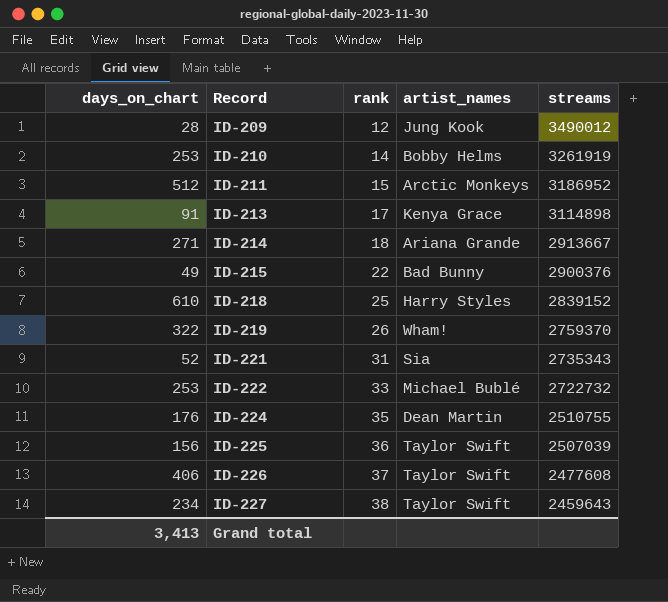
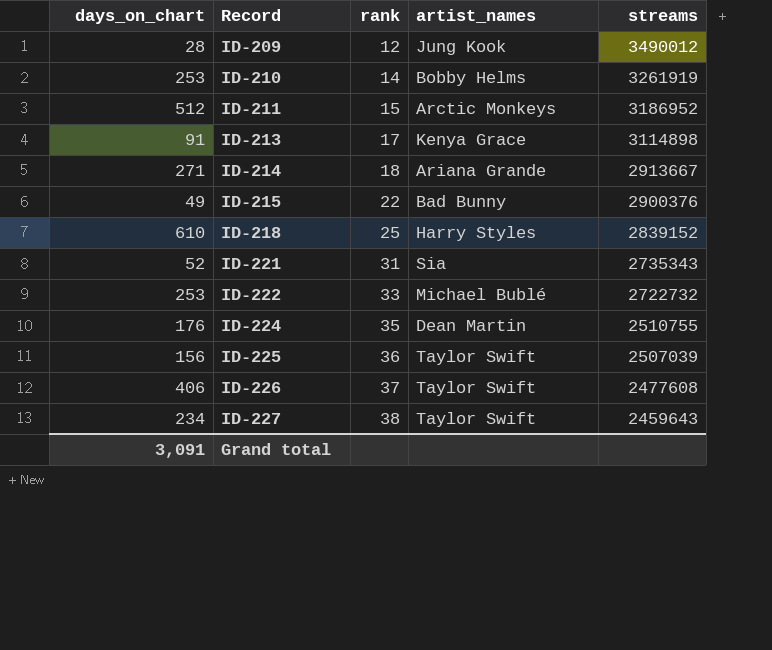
row ID-219: 322 | 26 | Wham! | 2759370 -> none
Grand total | days_on_chart: 3,413 -> 3,091

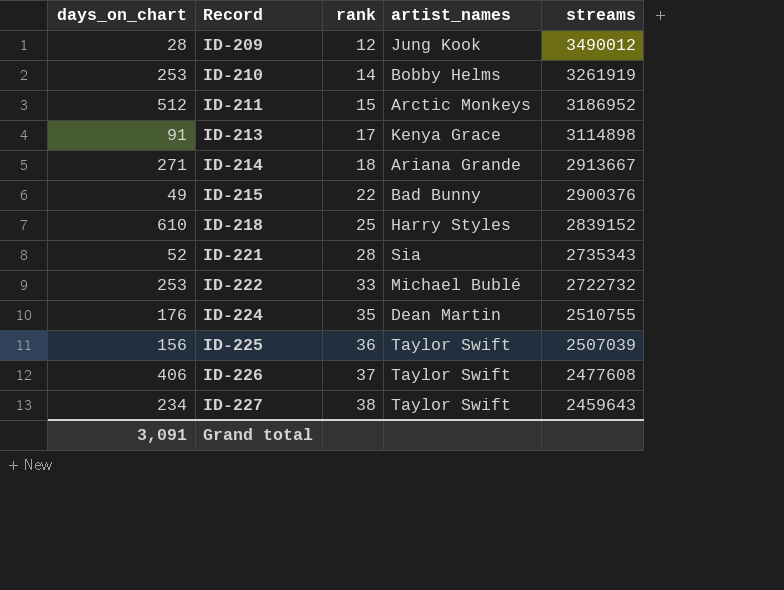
ID-221 | rank: 31 -> 28

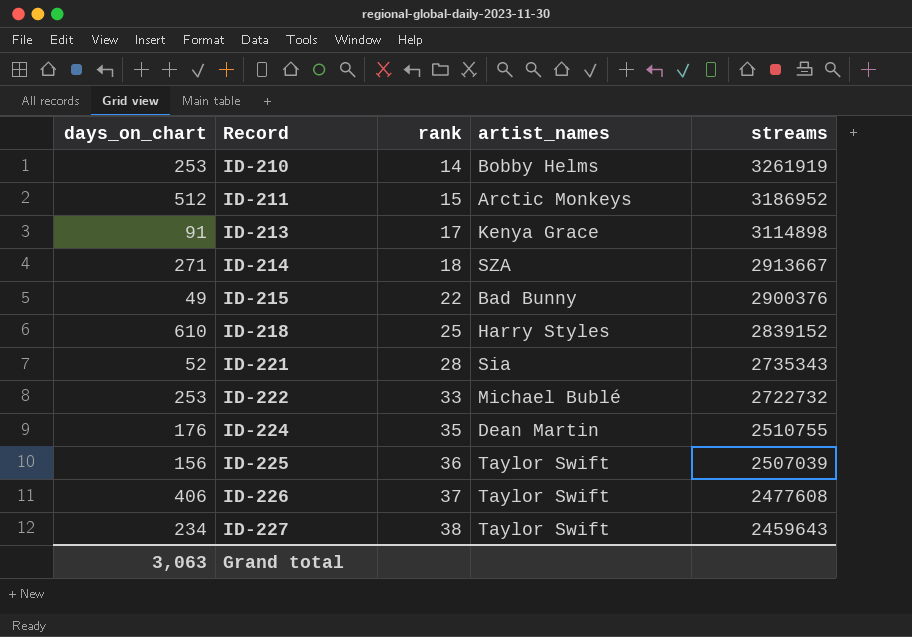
row ID-209: 28 | 12 | Jung Kook | 3490012 -> none
ID-214 | artist_names: Ariana Grande -> SZA
Grand total | days_on_chart: 3,091 -> 3,063

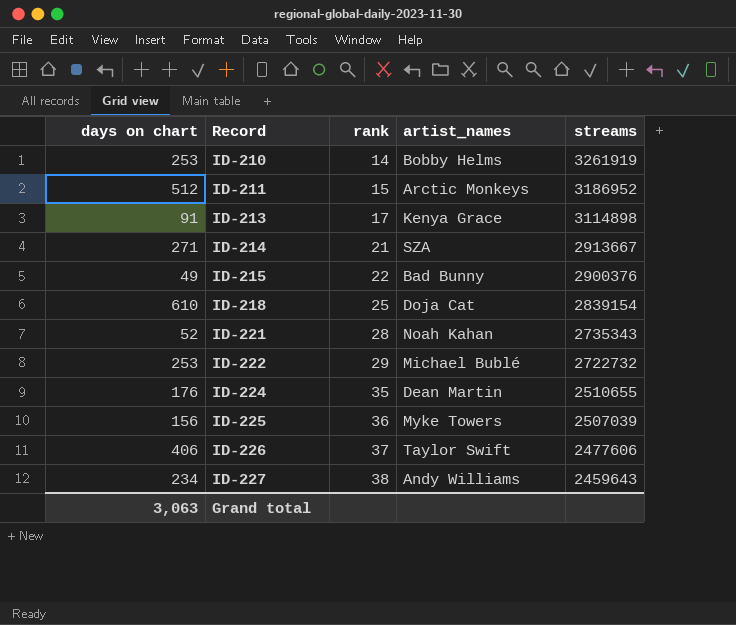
column name: days_on_chart -> days on chart
ID-214 | rank: 18 -> 21
ID-218 | artist_names: Harry Styles -> Doja Cat
ID-218 | streams: 2839152 -> 2839154
ID-221 | artist_names: Sia -> Noah Kahan
ID-222 | rank: 33 -> 29
ID-224 | streams: 2510755 -> 2510655
ID-225 | artist_names: Taylor Swift -> Myke Towers
ID-226 | streams: 2477608 -> 2477606
ID-227 | artist_names: Taylor Swift -> Andy Williams

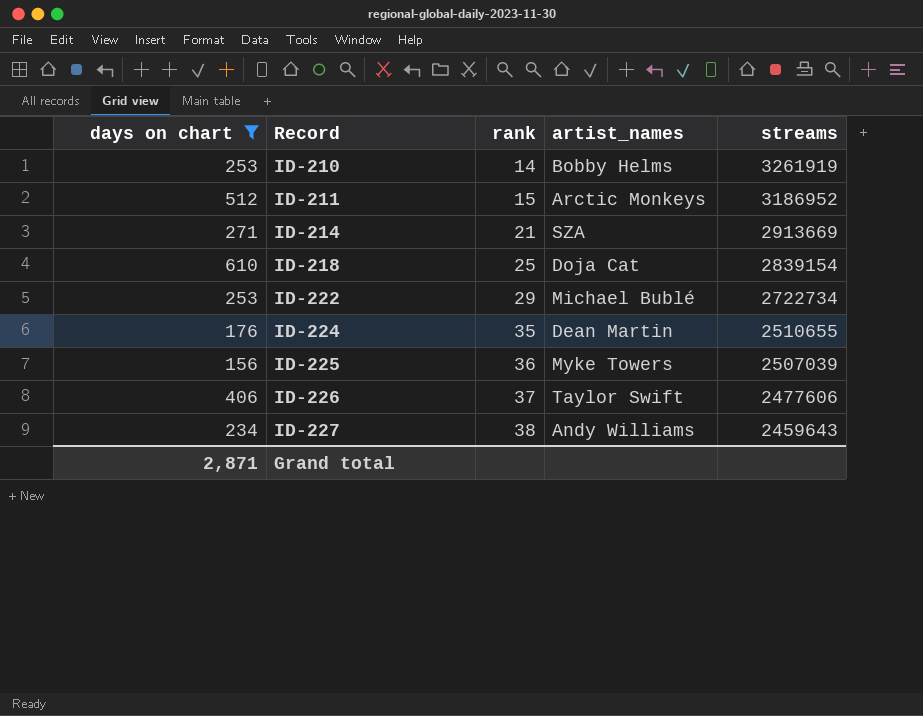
filter: none -> days on chart >= 156
ID-214 | streams: 2913667 -> 2913669
ID-222 | streams: 2722732 -> 2722734
Grand total | days on chart: 3,063 -> 2,871

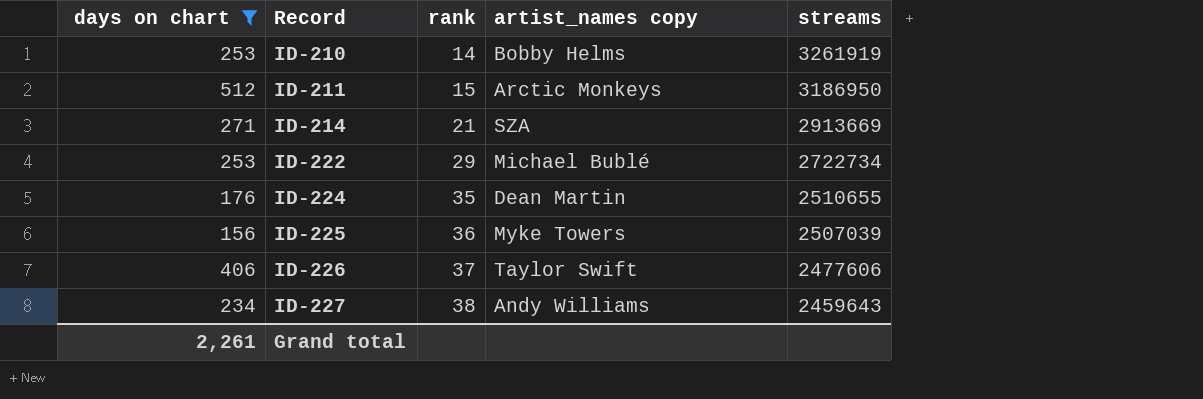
column name: artist_names -> artist_names copy
row ID-218: 610 | 25 | Doja Cat | 2839154 -> none
ID-211 | streams: 3186952 -> 3186950
Grand total | days on chart: 2,871 -> 2,261

